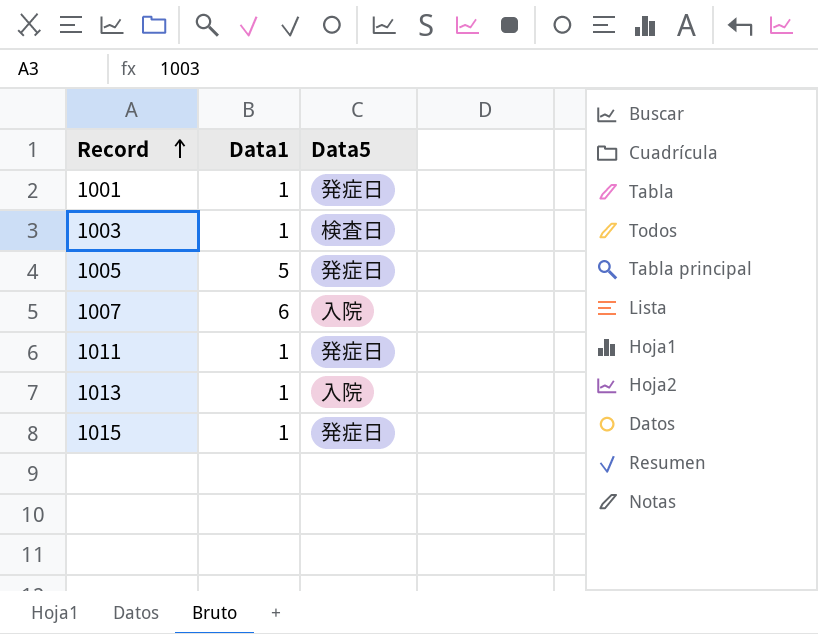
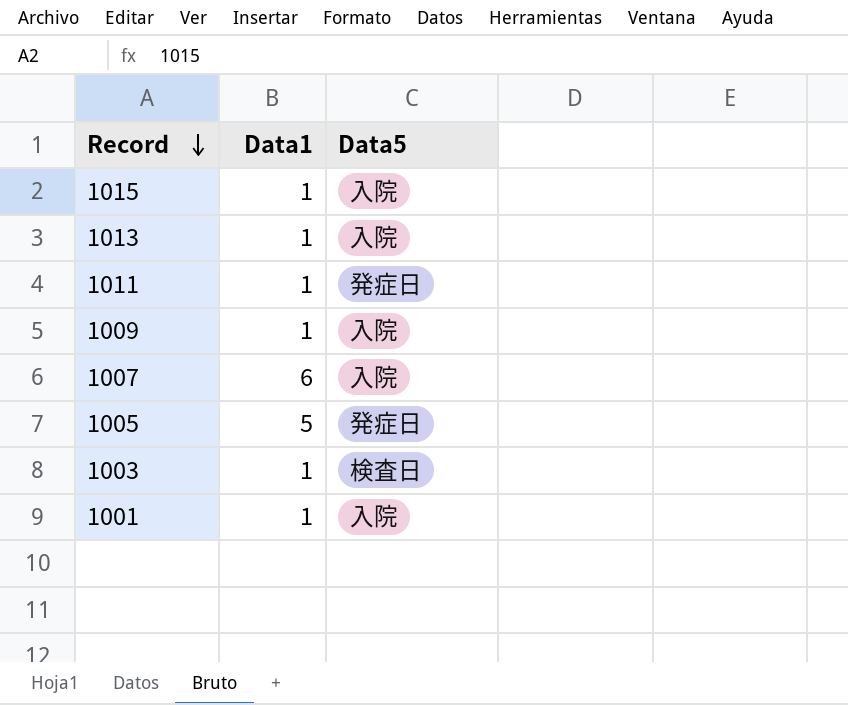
row order: Record ascending -> Record descending
1015 | Data5: 発症日 -> 入院
row 1009: none -> 1 | 入院
1001 | Data5: 発症日 -> 入院

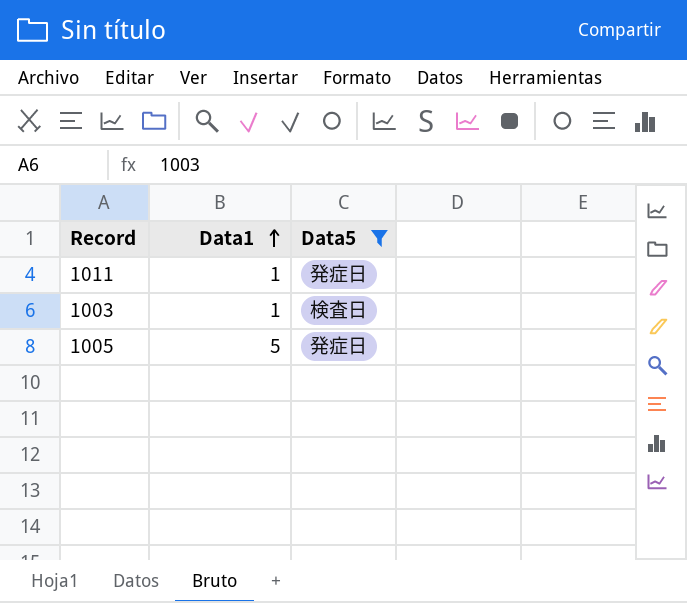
filter: none -> Data5 != 入院
row order: Record descending -> Data1 ascending

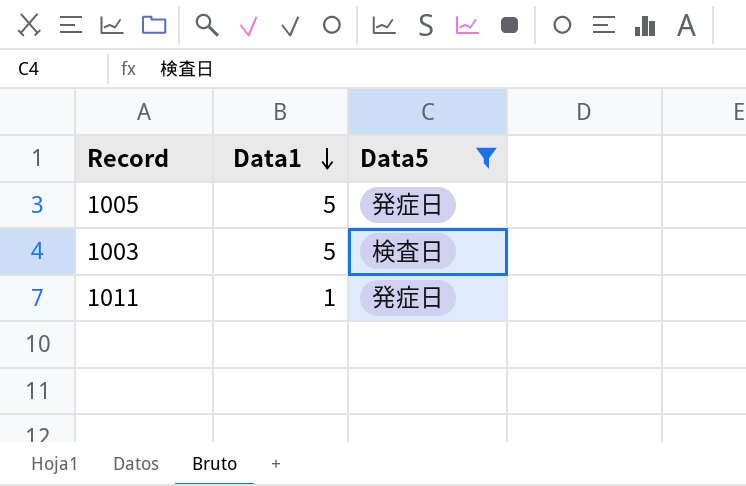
row order: Data1 ascending -> Data1 descending
1003 | Data1: 1 -> 5

